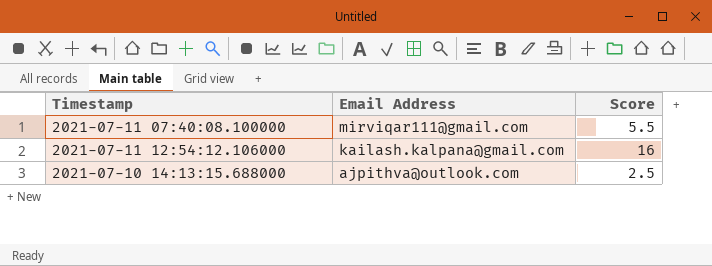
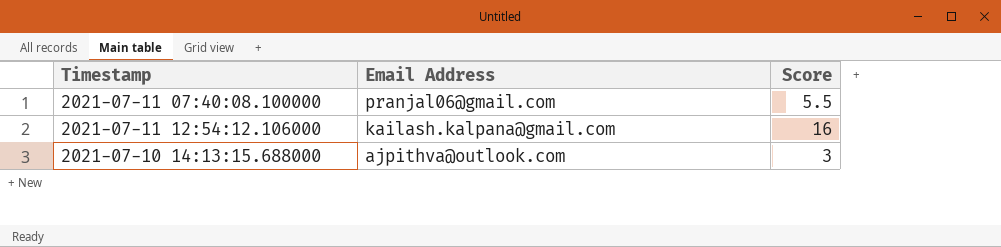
2021-07-11 07:40:08.100000 | Email Address: mirviqar111@gmail.com -> pranjal06@gmail.com
2021-07-10 14:13:15.688000 | Score: 2.5 -> 3

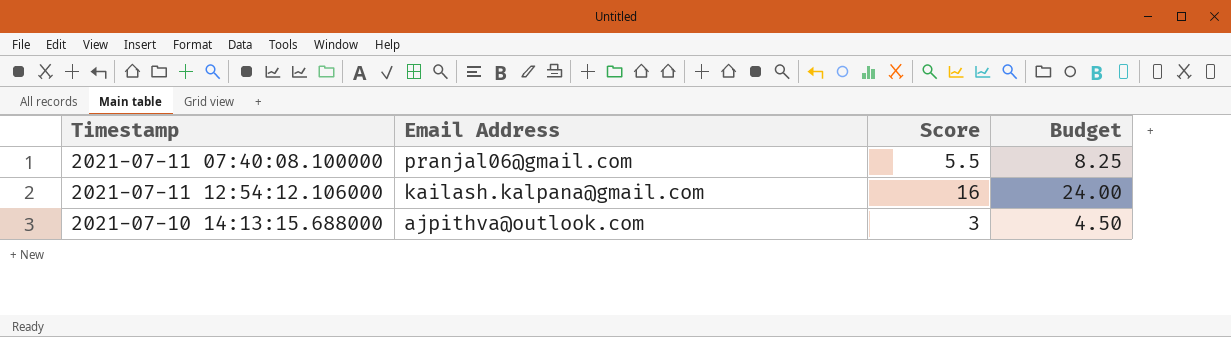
column Budget | formula: none -> [Score] * 1.5

